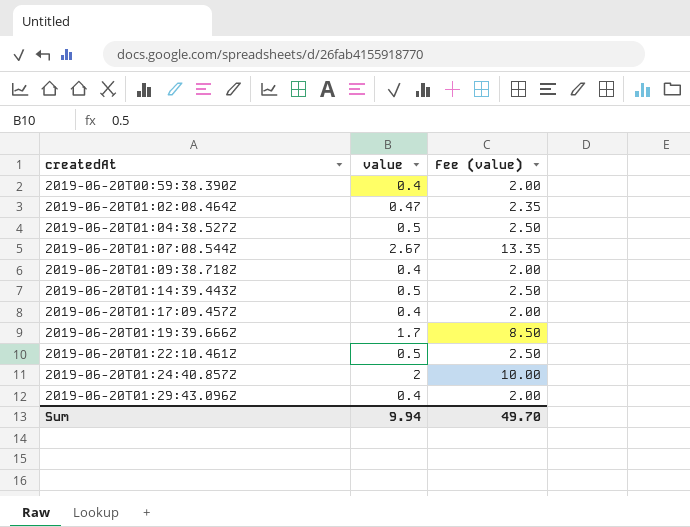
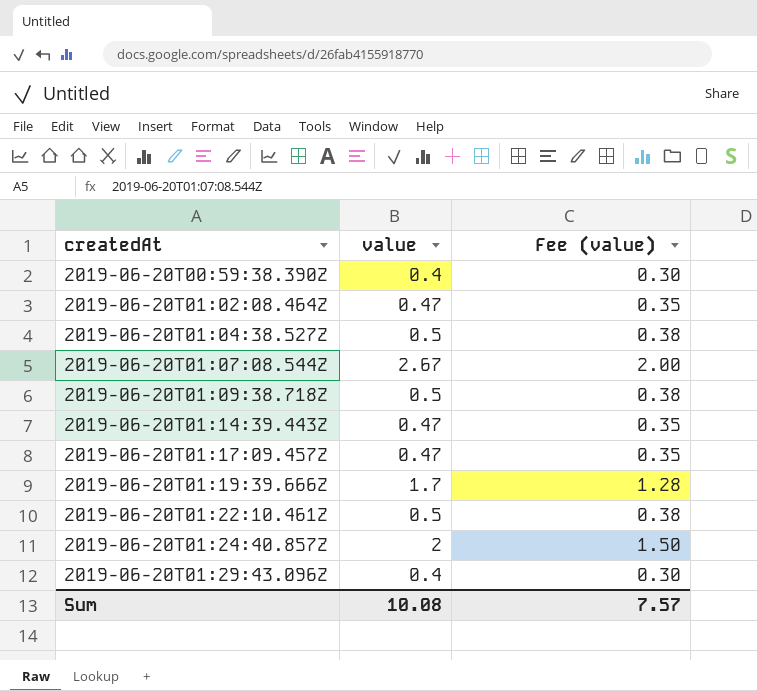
column Fee (value) | formula: [value] * 5 -> [value] * 0.75
2019-06-20T01:09:38.718Z | value: 0.4 -> 0.5
2019-06-20T01:14:39.443Z | value: 0.5 -> 0.47
2019-06-20T01:17:09.457Z | value: 0.4 -> 0.47
Sum | value: 9.94 -> 10.08
Sum | Fee (value): 49.70 -> 7.57

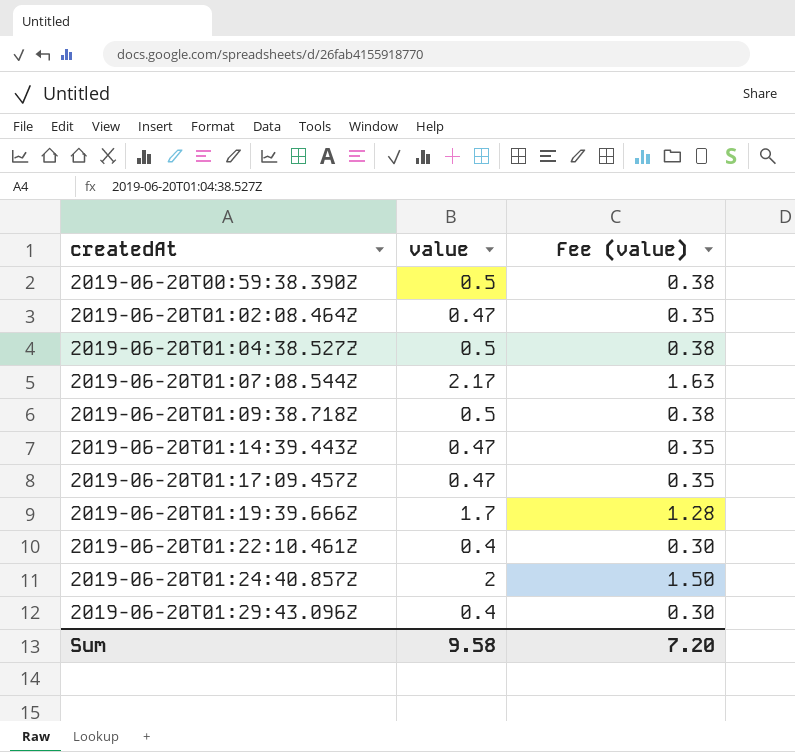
2019-06-20T00:59:38.390Z | value: 0.4 -> 0.5
2019-06-20T00:59:38.390Z | Fee (value): 0.30 -> 0.38
2019-06-20T01:07:08.544Z | value: 2.67 -> 2.17
2019-06-20T01:07:08.544Z | Fee (value): 2.00 -> 1.63
2019-06-20T01:22:10.461Z | value: 0.5 -> 0.4
2019-06-20T01:22:10.461Z | Fee (value): 0.38 -> 0.30
Sum | value: 10.08 -> 9.58
Sum | Fee (value): 7.57 -> 7.20

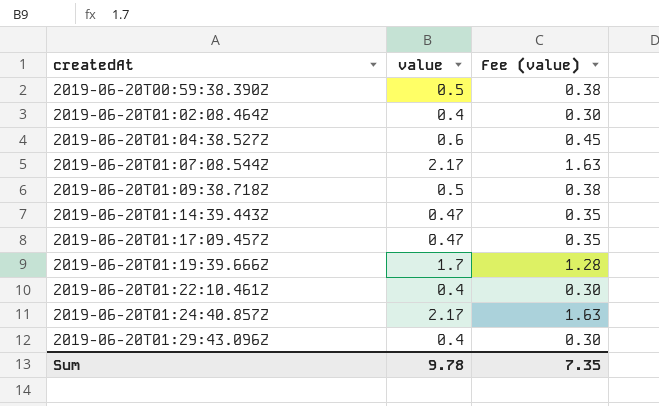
2019-06-20T01:02:08.464Z | value: 0.47 -> 0.4
2019-06-20T01:02:08.464Z | Fee (value): 0.35 -> 0.30
2019-06-20T01:04:38.527Z | value: 0.5 -> 0.6
2019-06-20T01:04:38.527Z | Fee (value): 0.38 -> 0.45
2019-06-20T01:24:40.857Z | value: 2 -> 2.17
2019-06-20T01:24:40.857Z | Fee (value): 1.50 -> 1.63
Sum | value: 9.58 -> 9.78
Sum | Fee (value): 7.20 -> 7.35

